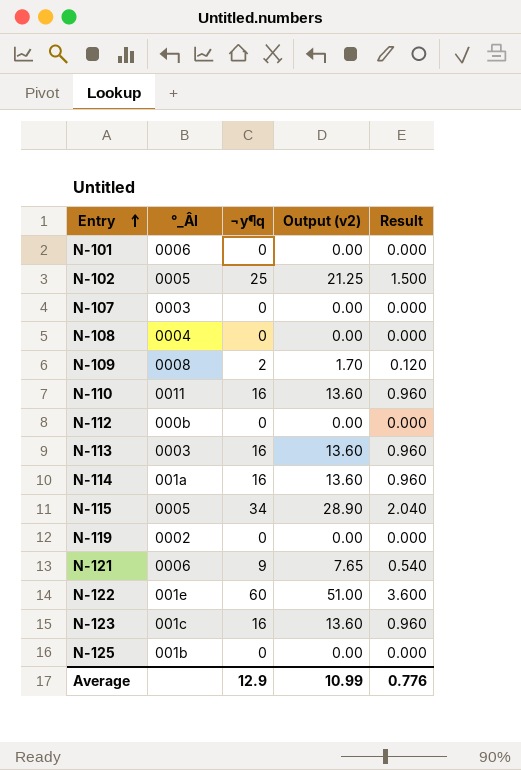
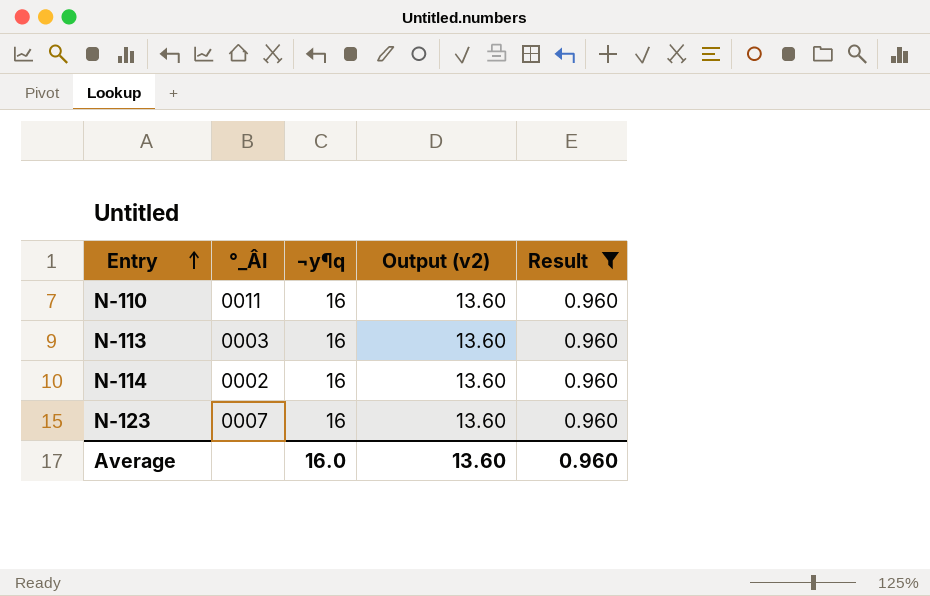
filter: none -> Result = 0.960
N-114 | °_ÂI: 001a -> 0002
N-123 | °_ÂI: 001c -> 0007
Average | ¬y¶q: 12.9 -> 16.0
Average | Output (v2): 10.99 -> 13.60
Average | Result: 0.776 -> 0.960

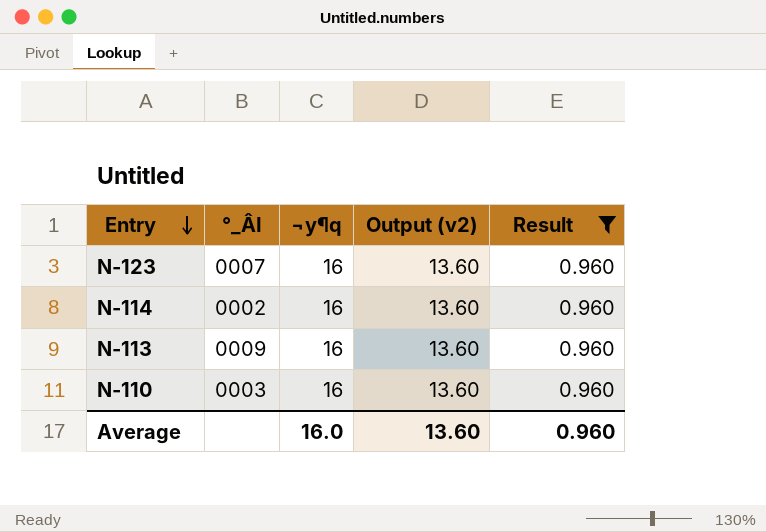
row order: Entry ascending -> Entry descending
N-113 | °_ÂI: 0003 -> 0009
N-110 | °_ÂI: 0011 -> 0003

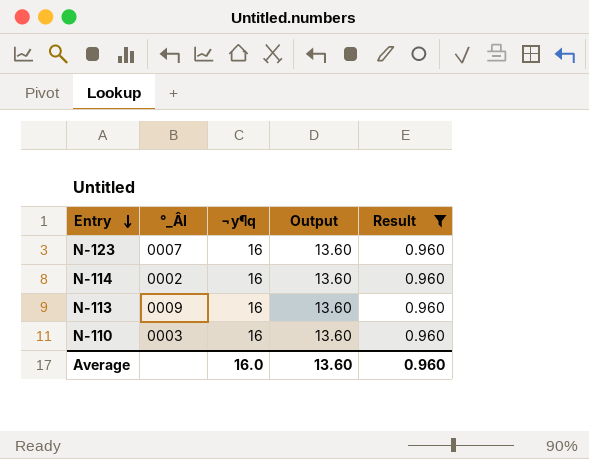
column name: Output (v2) -> Output

